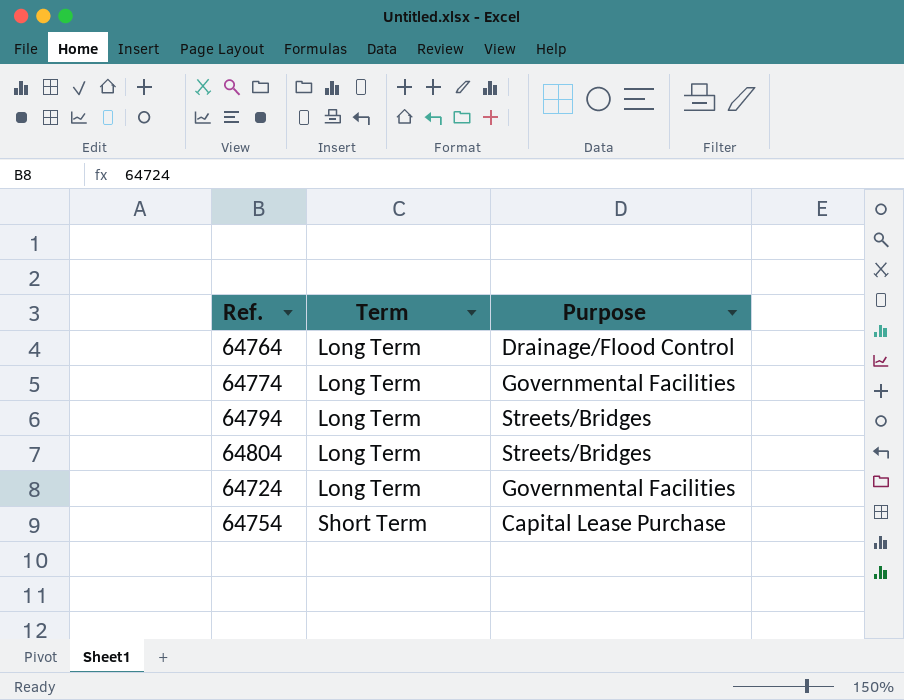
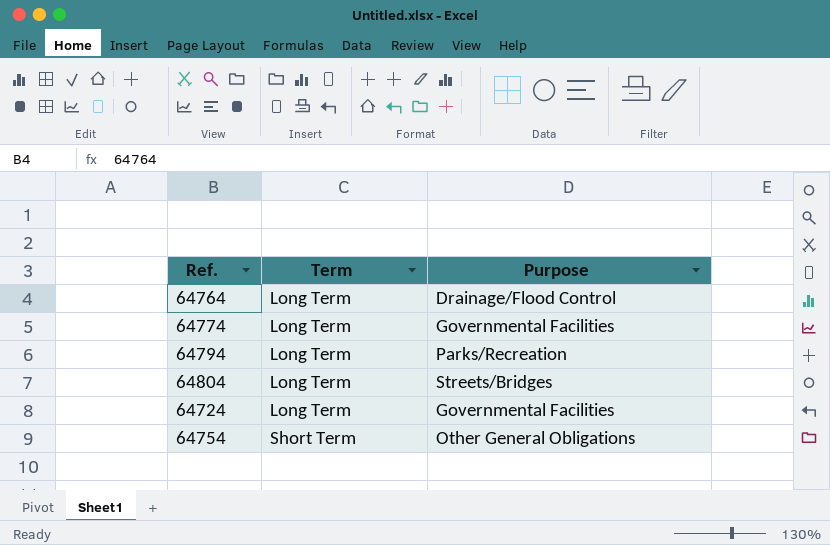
64794 | Purpose: Streets/Bridges -> Parks/Recreation
64754 | Purpose: Capital Lease Purchase -> Other General Obligations

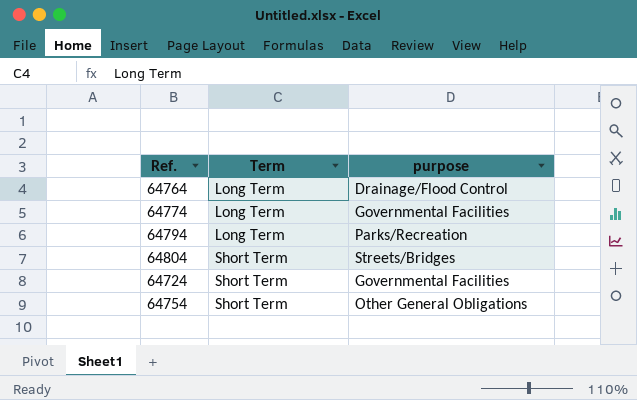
column name: Purpose -> purpose
64804 | Term: Long Term -> Short Term
64724 | Term: Long Term -> Short Term

